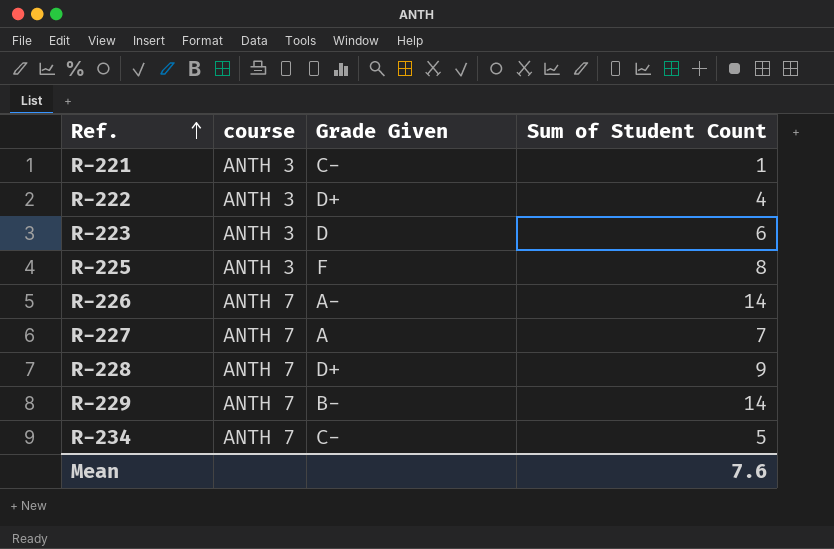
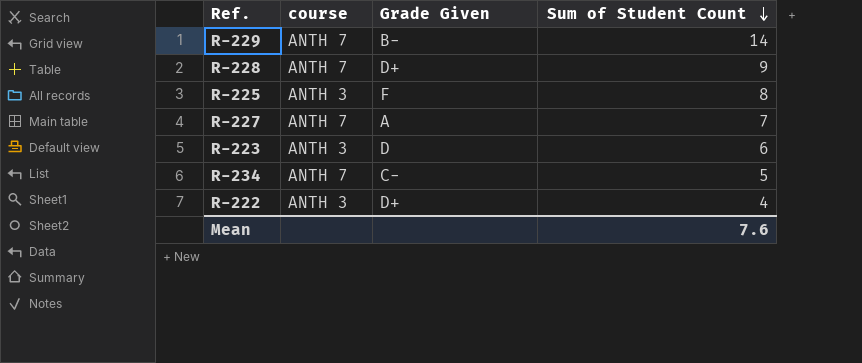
row order: Ref. ascending -> Sum of Student Count descending
row R-221: ANTH 3 | C- | 1 -> none
row R-226: ANTH 7 | A- | 14 -> none

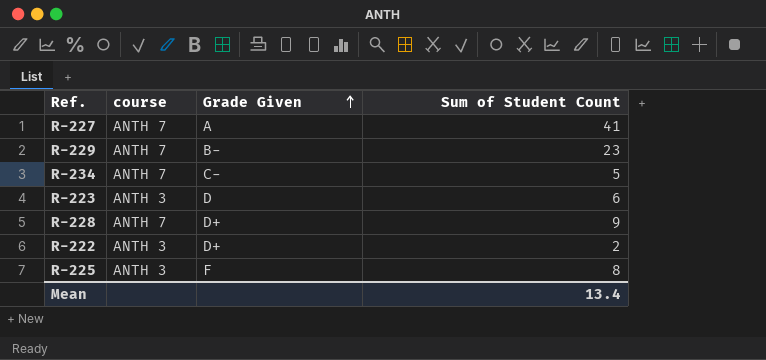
row order: Sum of Student Count descending -> Grade Given ascending
R-227 | Sum of Student Count: 7 -> 41
R-229 | Sum of Student Count: 14 -> 23
R-222 | Sum of Student Count: 4 -> 2
Mean | Sum of Student Count: 7.6 -> 13.4

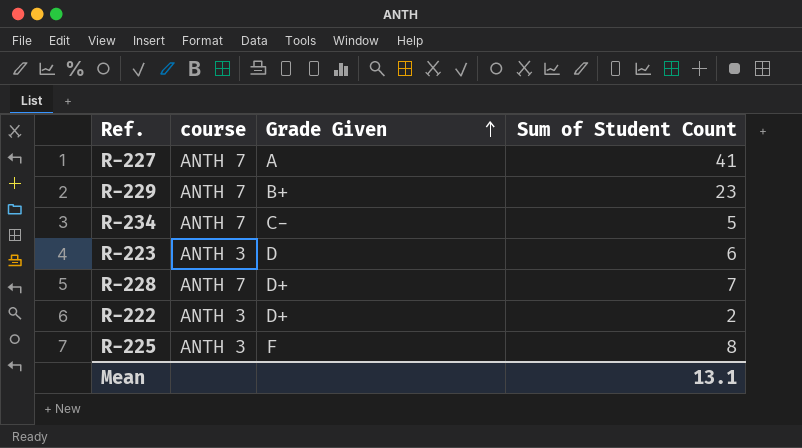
R-229 | Grade Given: B- -> B+
R-228 | Sum of Student Count: 9 -> 7
Mean | Sum of Student Count: 13.4 -> 13.1

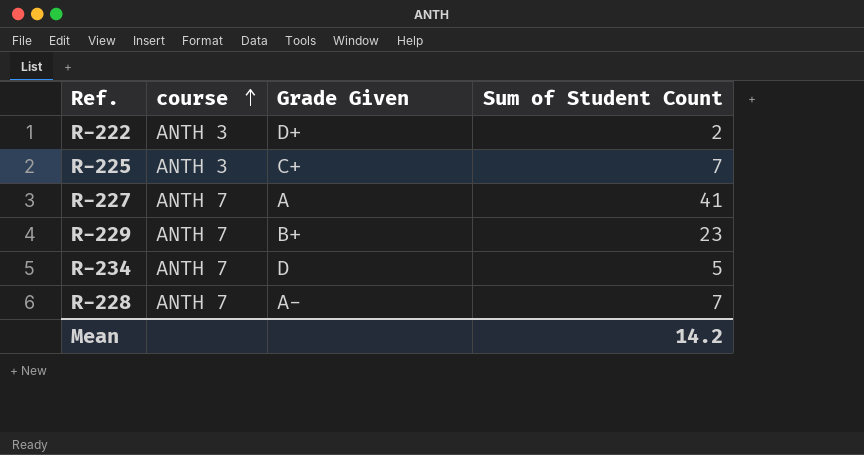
row order: Grade Given ascending -> course ascending
row R-223: ANTH 3 | D | 6 -> none
R-225 | Grade Given: F -> C+
R-225 | Sum of Student Count: 8 -> 7
R-234 | Grade Given: C- -> D
R-228 | Grade Given: D+ -> A-
Mean | Sum of Student Count: 13.1 -> 14.2

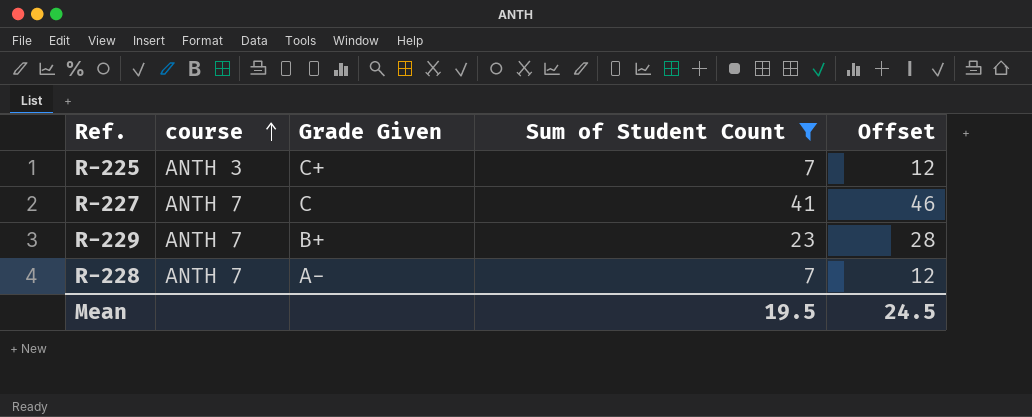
filter: none -> Sum of Student Count >= 7
column Offset | formula: none -> [Sum of Student Count] + 5
R-227 | Grade Given: A -> C
Mean | Sum of Student Count: 14.2 -> 19.5

